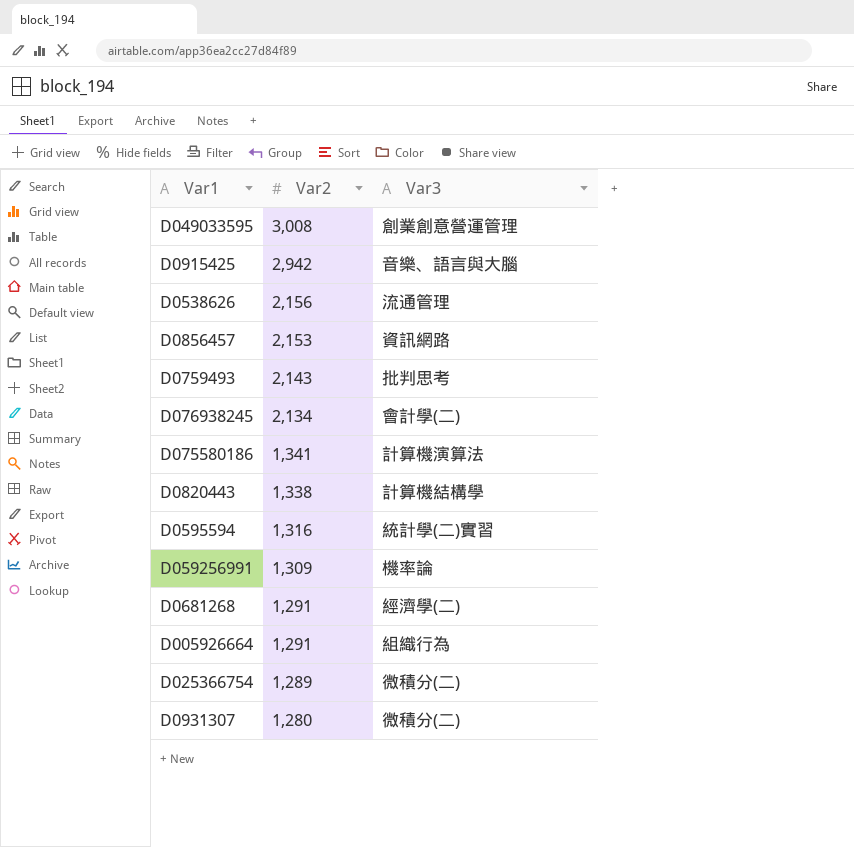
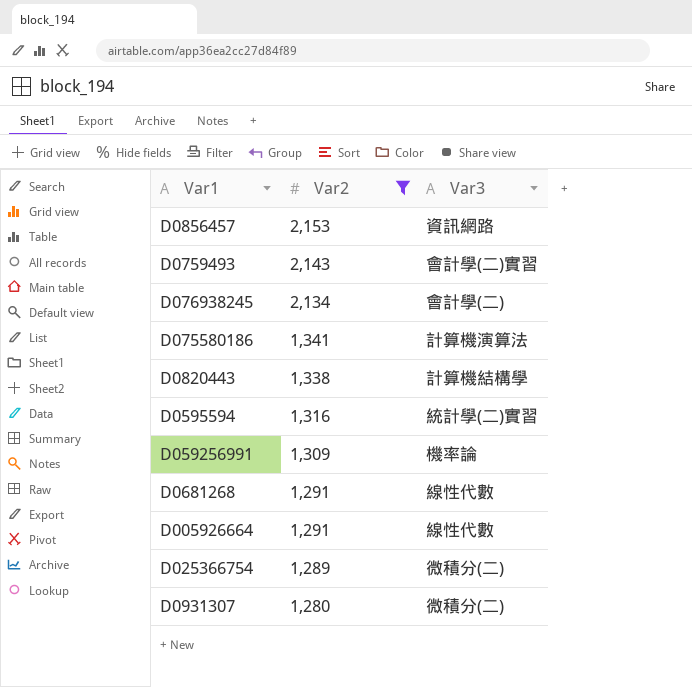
filter: none -> Var2 <= 2,153
D0759493 | Var3: 批判思考 -> 會計學(二)實習
D0681268 | Var3: 經濟學(二) -> 線性代數
D005926664 | Var3: 組織行為 -> 線性代數

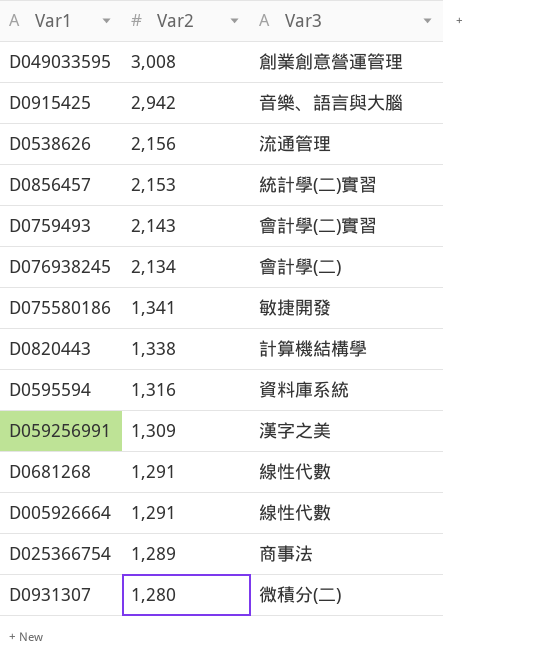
filter: Var2 <= 2,153 -> none
D0856457 | Var3: 資訊網路 -> 統計學(二)實習
D075580186 | Var3: 計算機演算法 -> 敏捷開發
D0595594 | Var3: 統計學(二)實習 -> 資料庫系統
D059256991 | Var3: 機率論 -> 漢字之美
D025366754 | Var3: 微積分(二) -> 商事法

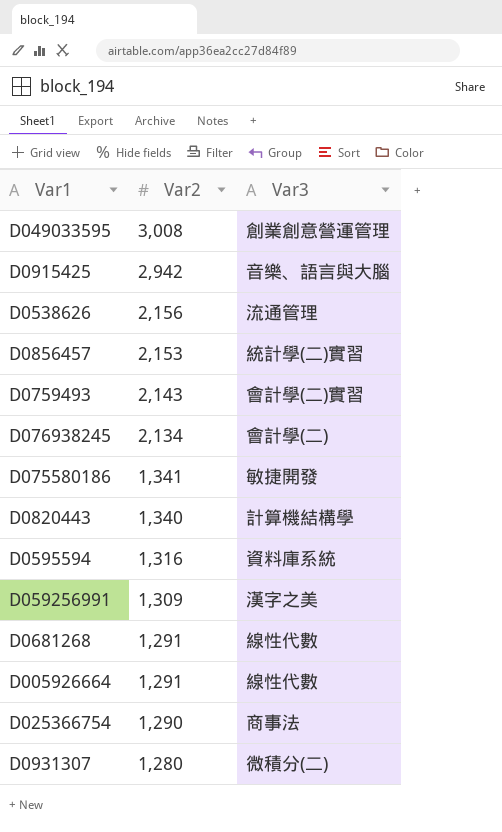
D0820443 | Var2: 1,338 -> 1,340
D025366754 | Var2: 1,289 -> 1,290

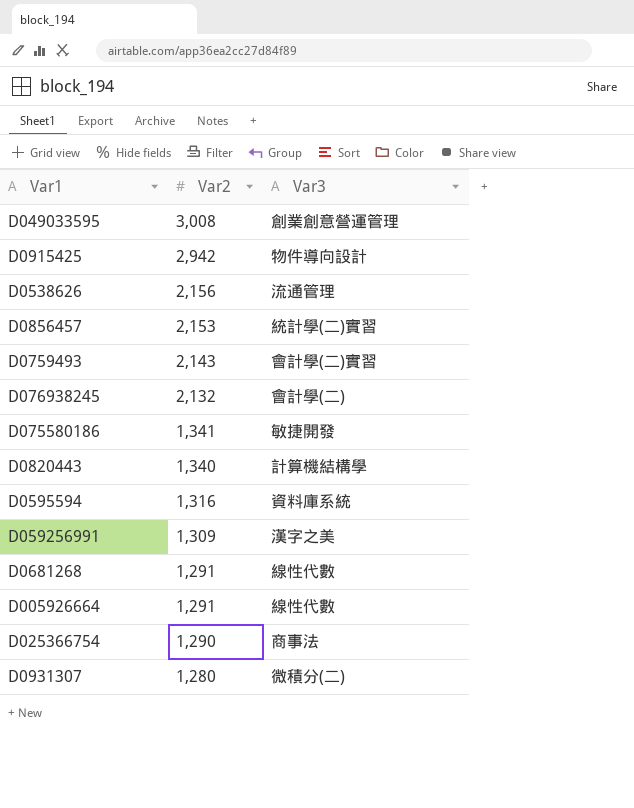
D0915425 | Var3: 音樂、語言與大腦 -> 物件導向設計
D076938245 | Var2: 2,134 -> 2,132

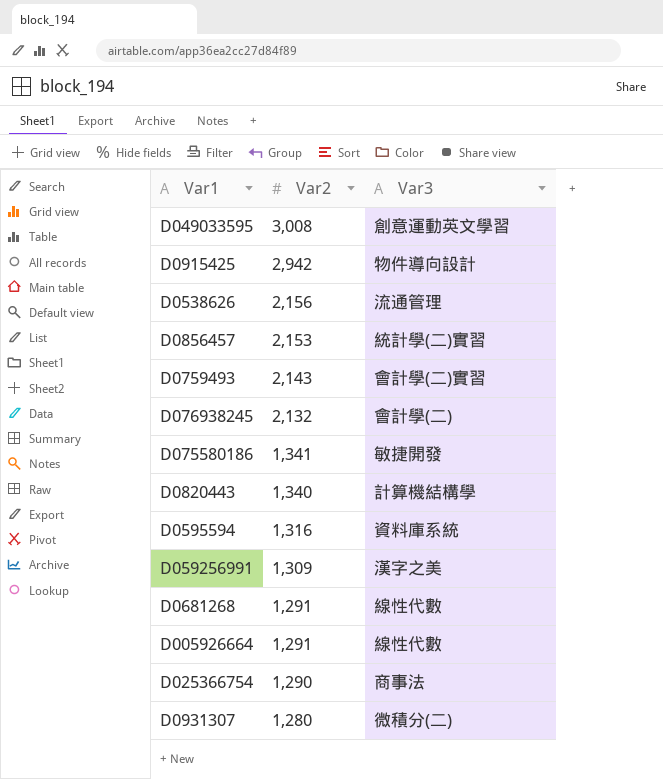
D049033595 | Var3: 創業創意營運管理 -> 創意運動英文學習

